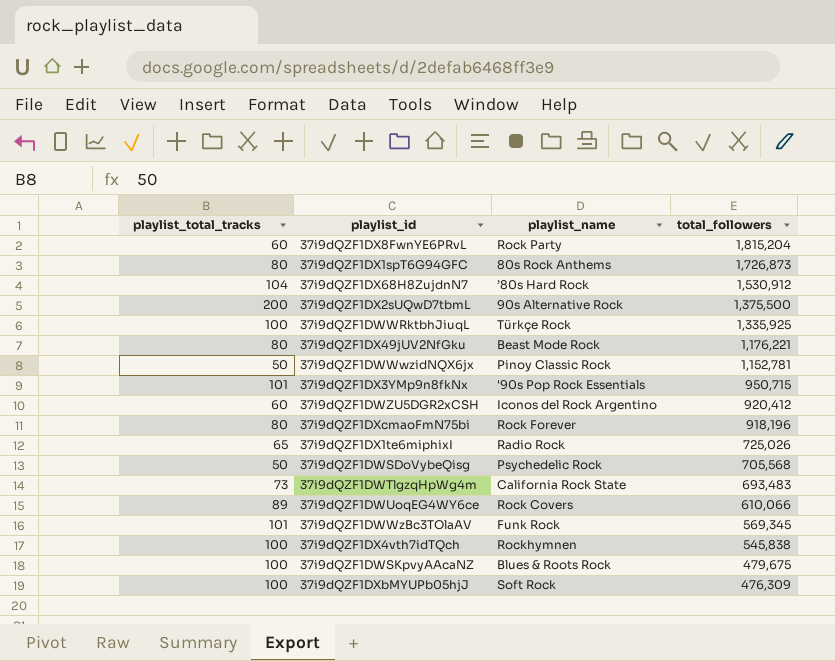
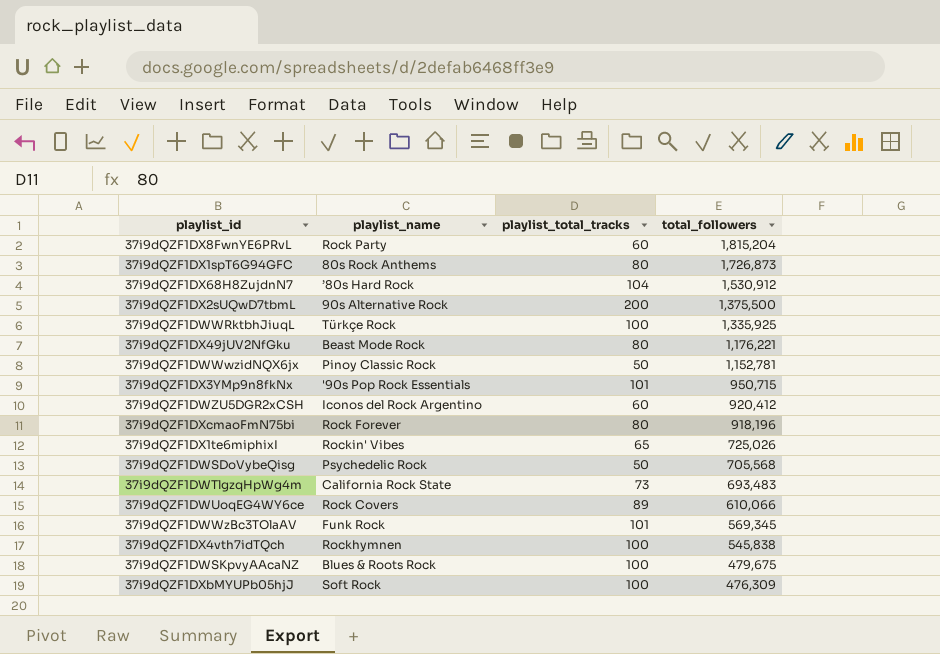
column playlist_total_tracks | position: 1 -> 3
37i9dQZF1DX1te6miphixI | playlist_name: Radio Rock -> Rockin' Vibes

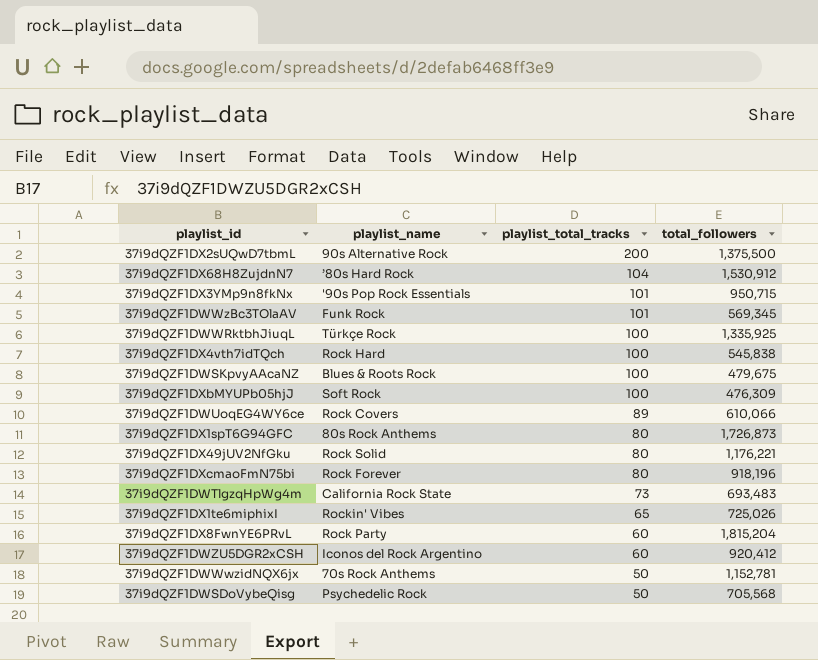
row order: total_followers descending -> playlist_total_tracks descending
37i9dQZF1DX4vth7idTQch | playlist_name: Rockhymnen -> Rock Hard
37i9dQZF1DX49jUV2NfGku | playlist_name: Beast Mode Rock -> Rock Solid
37i9dQZF1DWWwzidNQX6jx | playlist_name: Pinoy Classic Rock -> 70s Rock Anthems

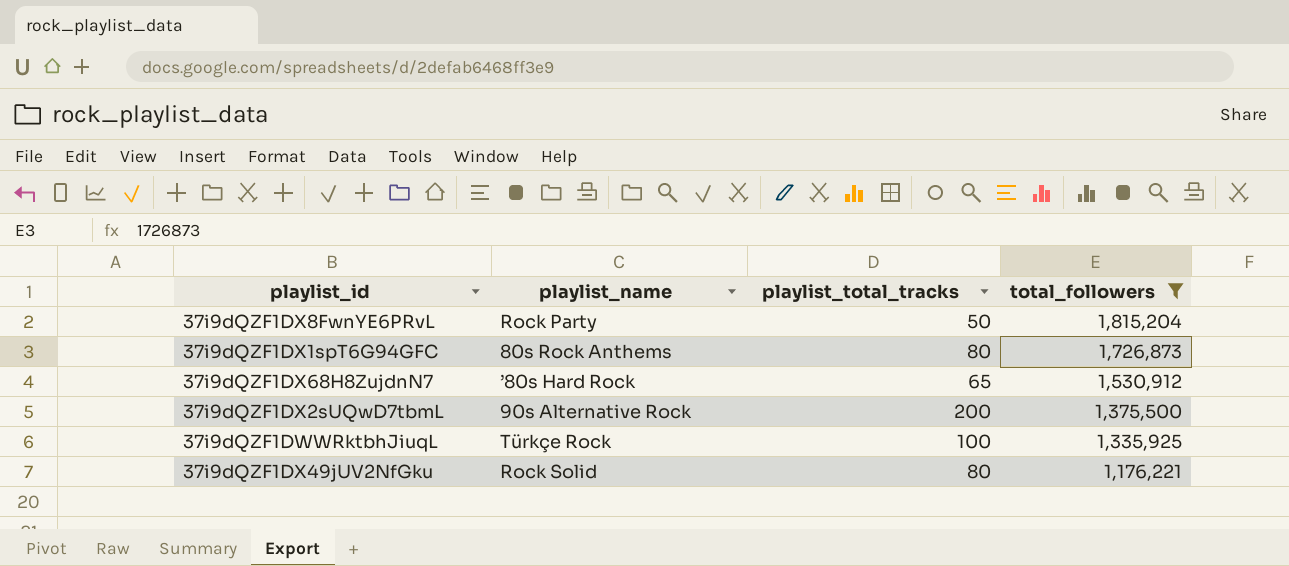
filter: none -> total_followers >= 1,176,221
row order: playlist_total_tracks descending -> total_followers descending
37i9dQZF1DX8FwnYE6PRvL | playlist_total_tracks: 60 -> 50
37i9dQZF1DX68H8ZujdnN7 | playlist_total_tracks: 104 -> 65

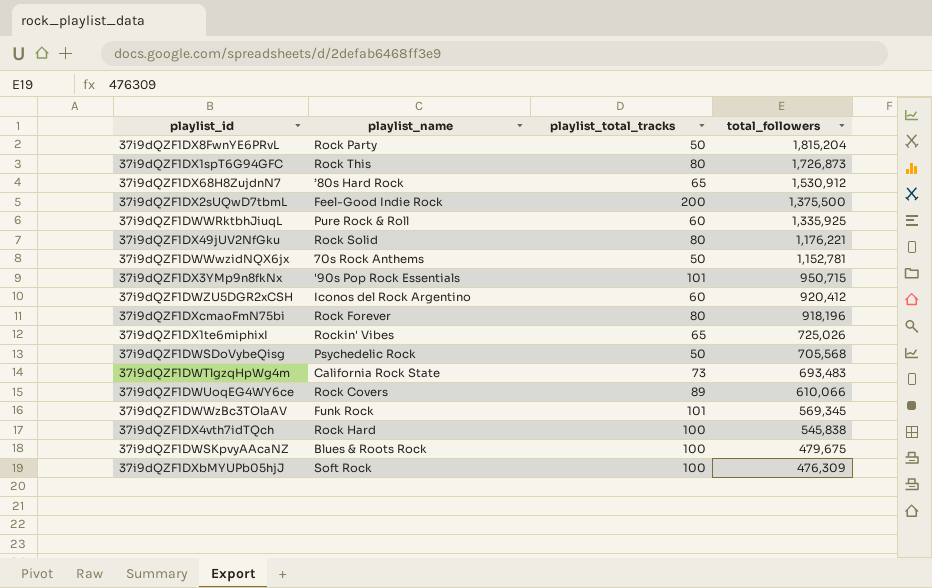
filter: total_followers >= 1,176,221 -> none
37i9dQZF1DX1spT6G94GFC | playlist_name: 80s Rock Anthems -> Rock This
37i9dQZF1DX2sUQwD7tbmL | playlist_name: 90s Alternative Rock -> Feel-Good Indie Rock
37i9dQZF1DWWRktbhJiuqL | playlist_name: Türkçe Rock -> Pure Rock & Roll
37i9dQZF1DWWRktbhJiuqL | playlist_total_tracks: 100 -> 60

